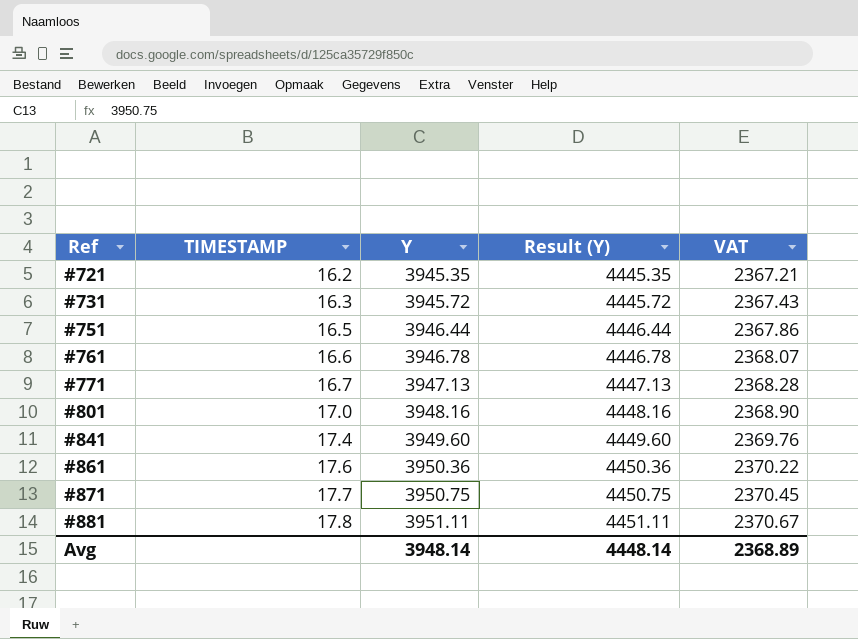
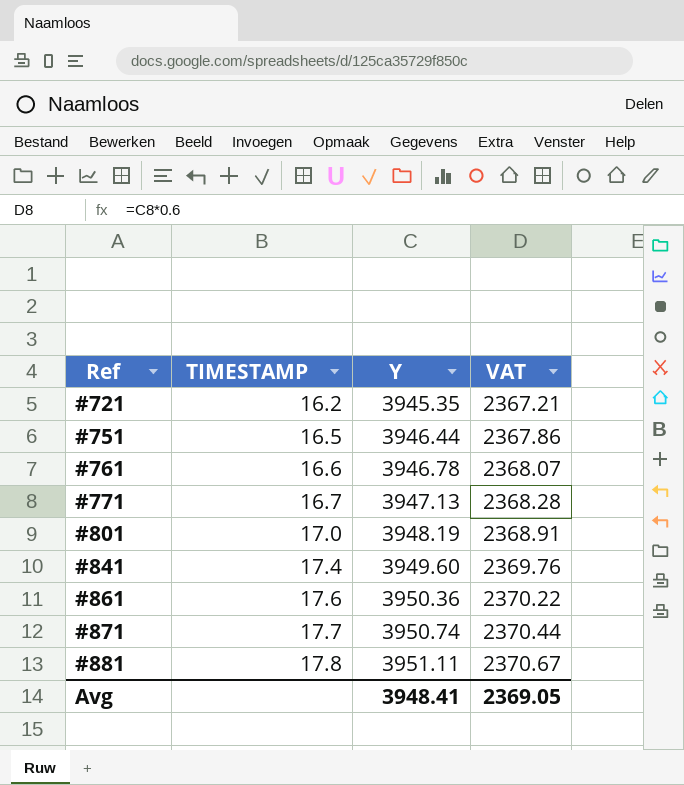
column Result (Y) | formula: [Y] + 500 -> none
row #731: 16.3 | 3945.72 | 4445.72 | 2367.43 -> none
#801 | Y: 3948.16 -> 3948.19
#801 | VAT: 2368.90 -> 2368.91
#871 | Y: 3950.75 -> 3950.74
#871 | VAT: 2370.45 -> 2370.44
Avg | Y: 3948.14 -> 3948.41
Avg | VAT: 2368.89 -> 2369.05

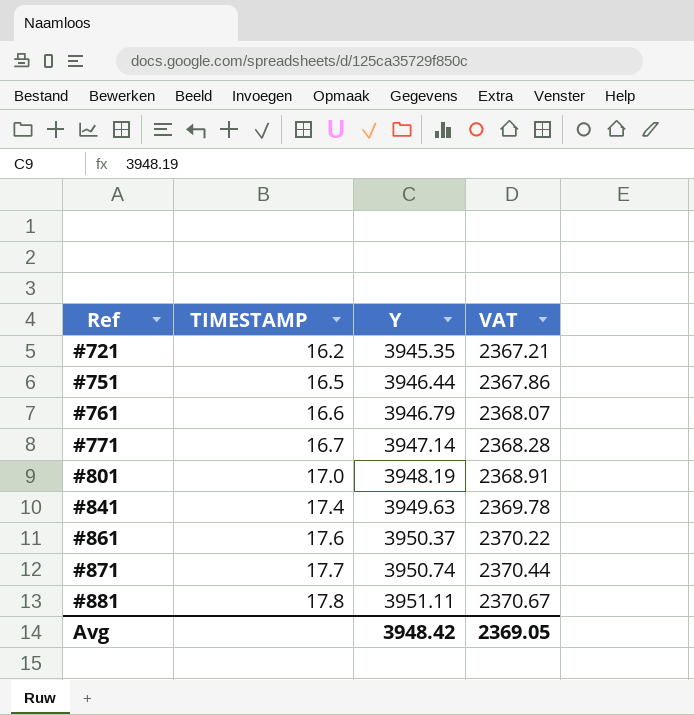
#761 | Y: 3946.78 -> 3946.79
#771 | Y: 3947.13 -> 3947.14
#841 | Y: 3949.60 -> 3949.63
#841 | VAT: 2369.76 -> 2369.78
#861 | Y: 3950.36 -> 3950.37
Avg | Y: 3948.41 -> 3948.42

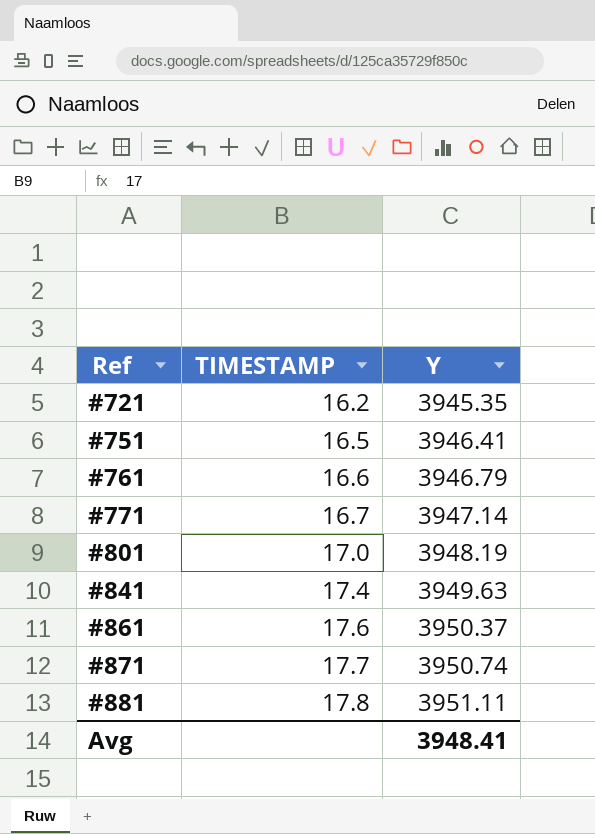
column VAT | formula: [Y] * 0.6 -> none
#751 | Y: 3946.44 -> 3946.41
Avg | Y: 3948.42 -> 3948.41

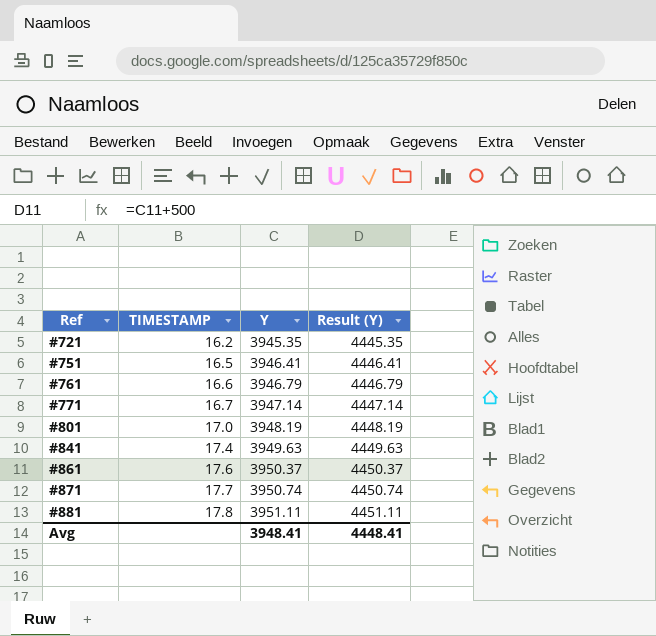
column Result (Y) | formula: none -> [Y] + 500

